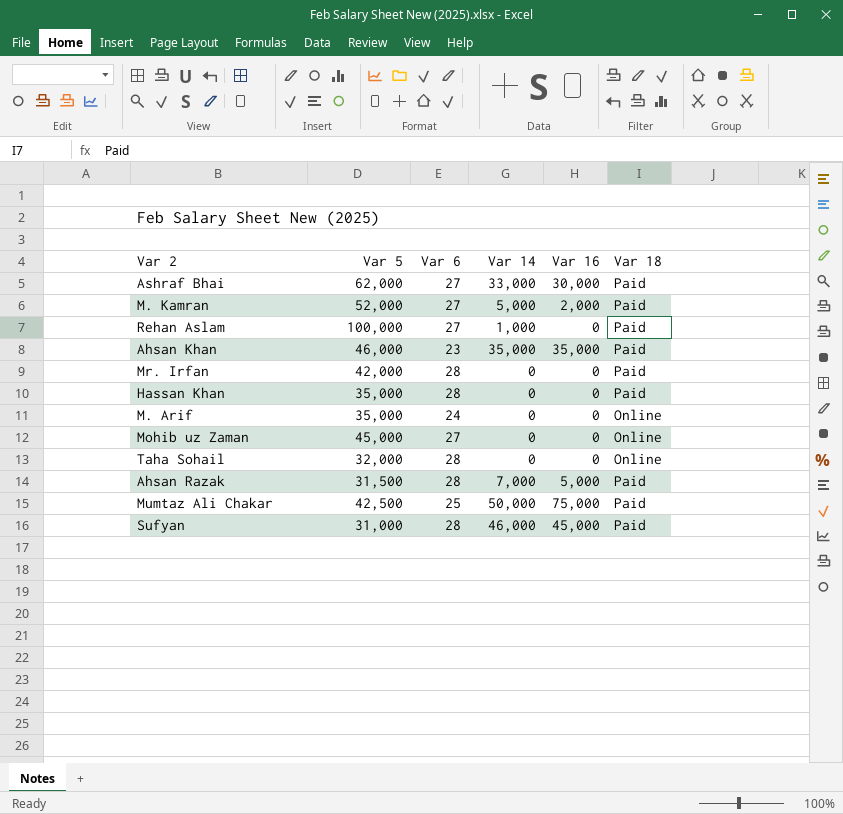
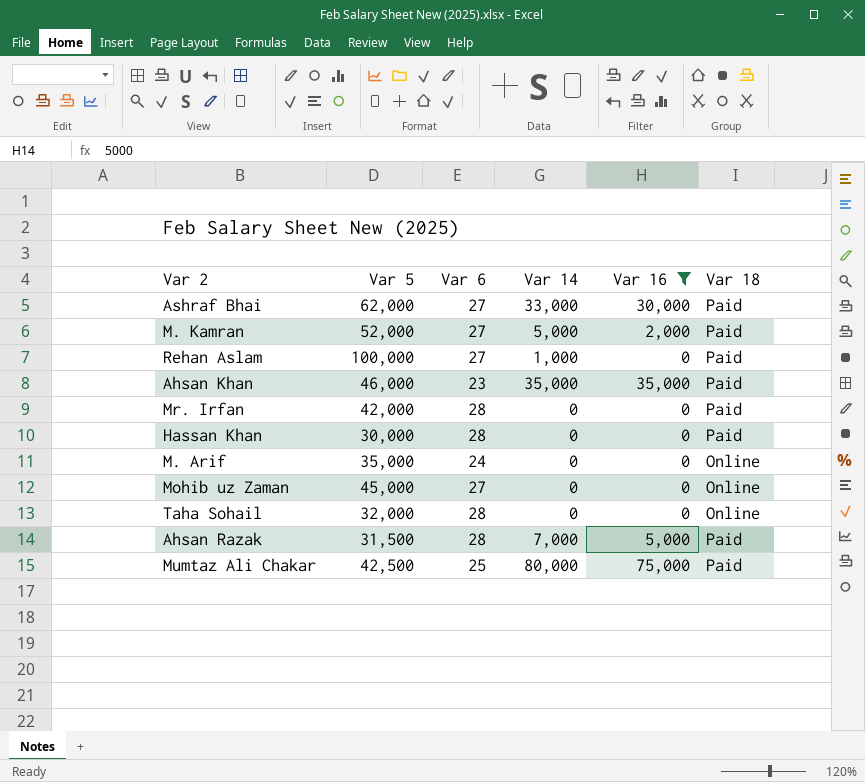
filter: none -> Var 16 != 45,000
Hassan Khan | Var 5: 35,000 -> 30,000
Mumtaz Ali Chakar | Var 14: 50,000 -> 80,000

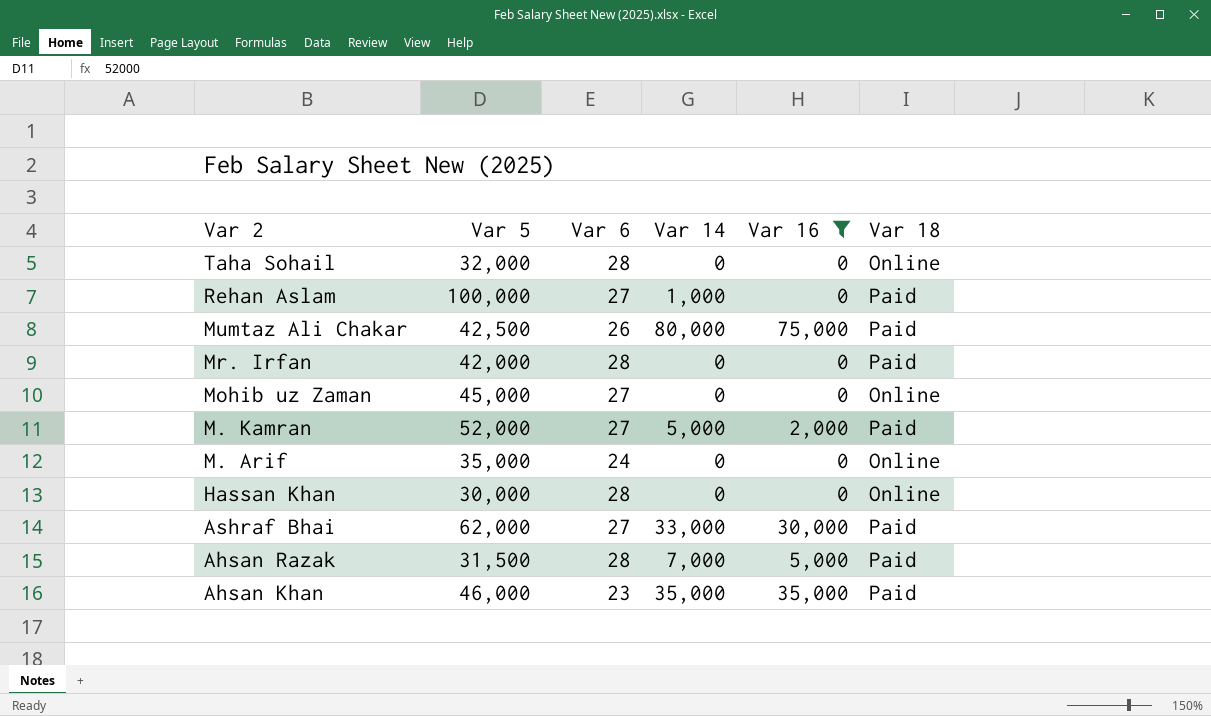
row order: none -> Var 2 descending
Mumtaz Ali Chakar | Var 6: 25 -> 26
Hassan Khan | Var 18: Paid -> Online

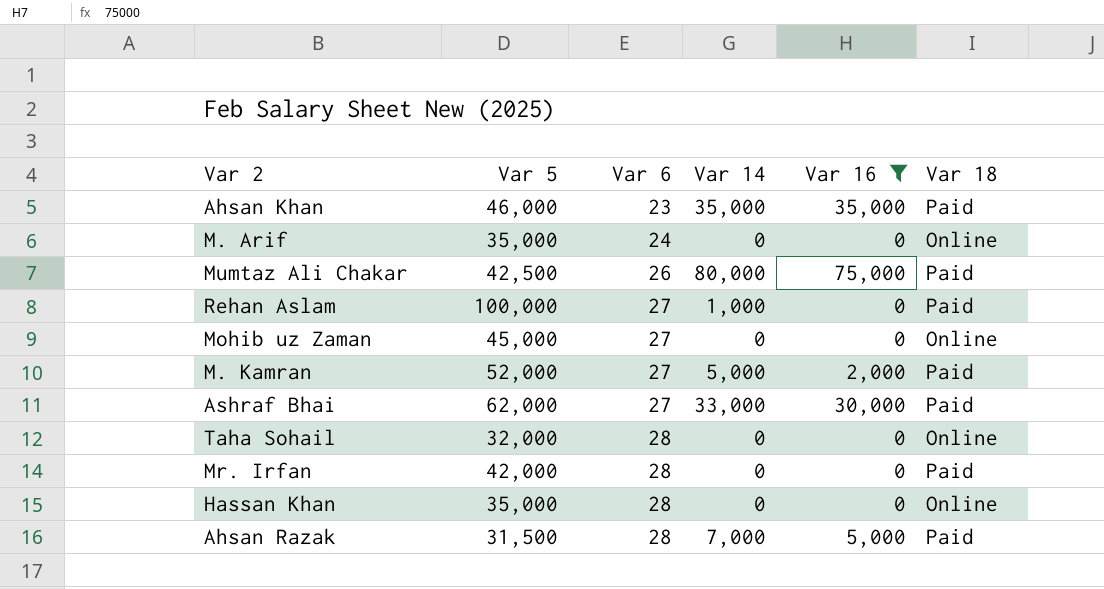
row order: Var 2 descending -> Var 6 ascending
Hassan Khan | Var 5: 30,000 -> 35,000

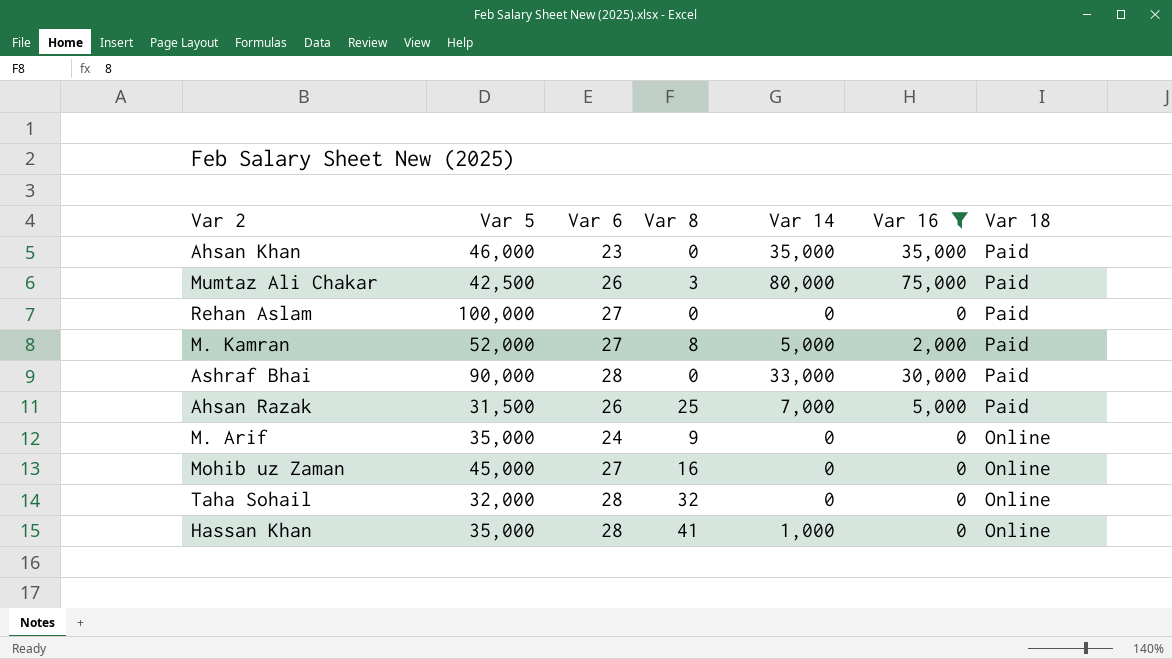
row order: Var 6 ascending -> Var 18 descending
column Var 8 | position: none -> 4
row Mr. Irfan: 42,000 | 28 | 0 | 0 | Paid -> none
Rehan Aslam | Var 14: 1,000 -> 0
Ashraf Bhai | Var 5: 62,000 -> 90,000
Ashraf Bhai | Var 6: 27 -> 28
Ahsan Razak | Var 6: 28 -> 26
Hassan Khan | Var 14: 0 -> 1,000

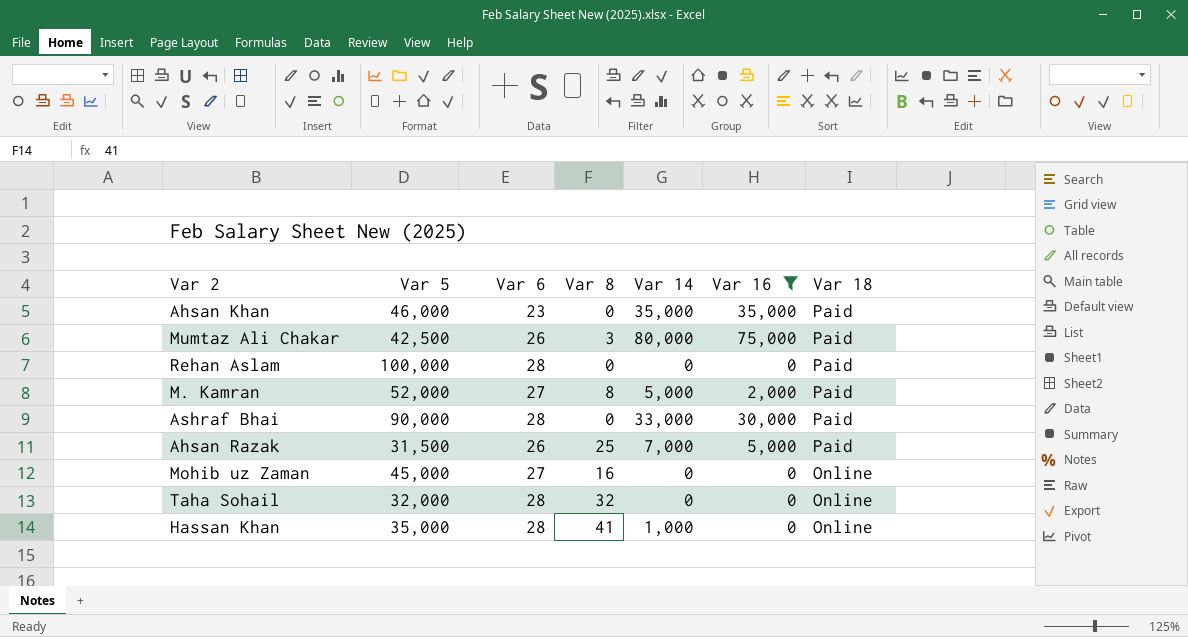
row M. Arif: 35,000 | 24 | 9 | 0 | 0 | Online -> none
Rehan Aslam | Var 6: 27 -> 28

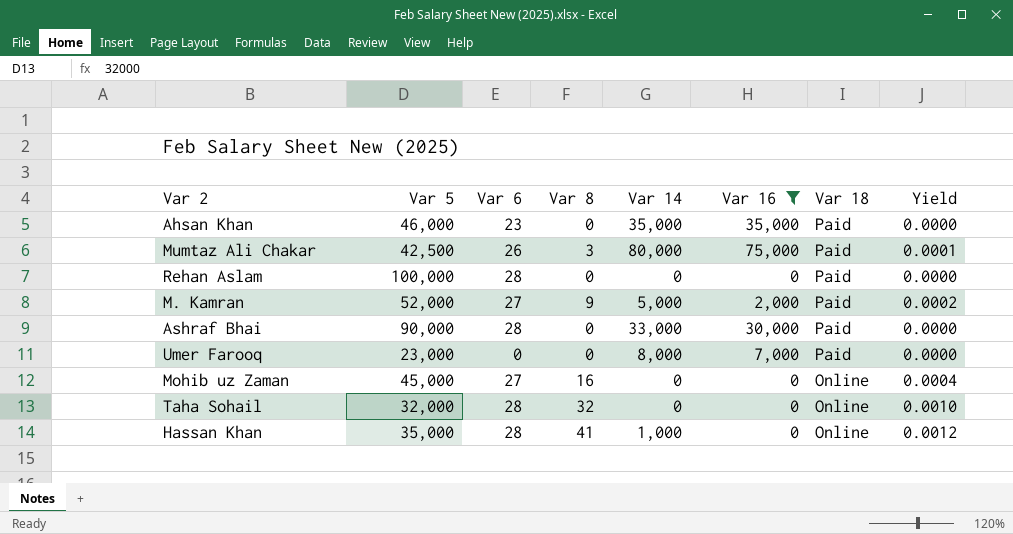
column Yield | formula: none -> [Var 8] / [Var 5]
row Ahsan Razak: 31,500 | 26 | 25 | 7,000 | 5,000 | Paid -> none
M. Kamran | Var 8: 8 -> 9
row Umer Farooq: none -> 23,000 | 0 | 0 | 8,000 | 7,000 | Paid | 0.0000

